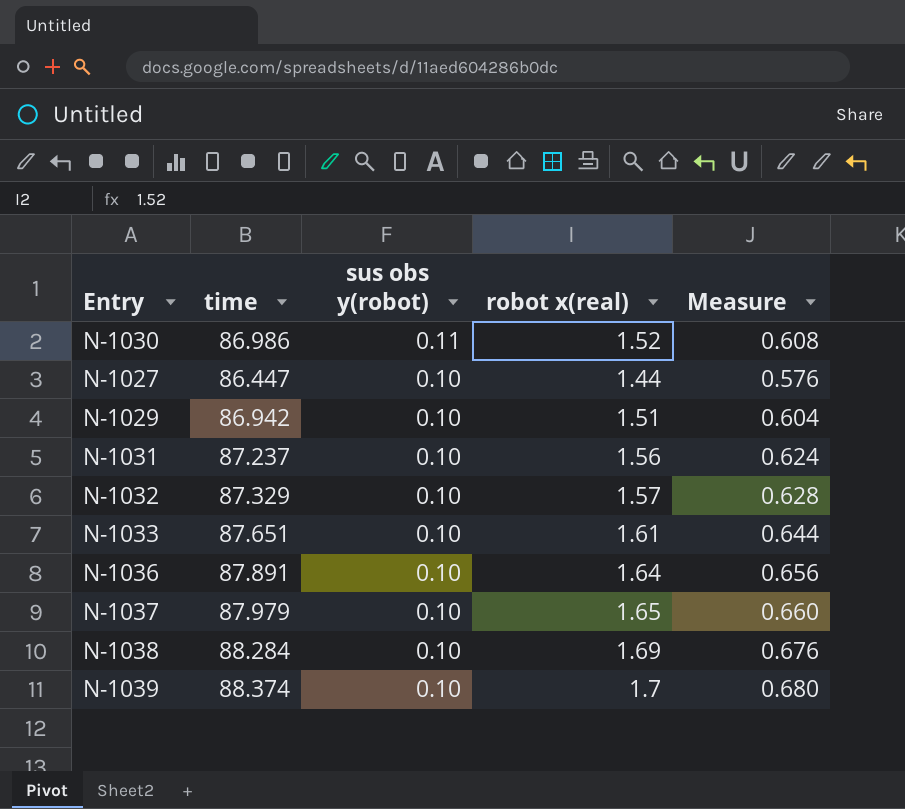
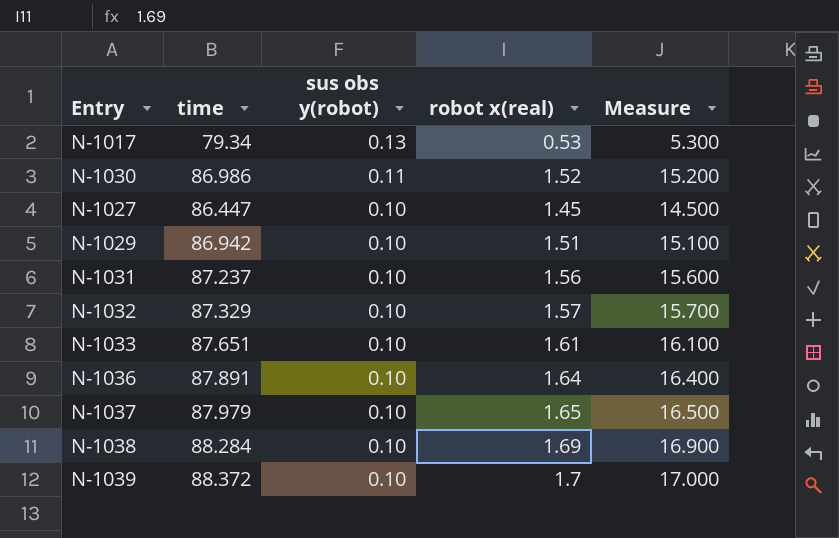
column Measure | formula: [robot x(real)] * 0.4 -> [robot x(real)] * 10
row N-1017: none -> 79.34 | 0.13 | 0.53 | 5.300
N-1027 | robot x(real): 1.44 -> 1.45
N-1039 | time: 88.374 -> 88.372

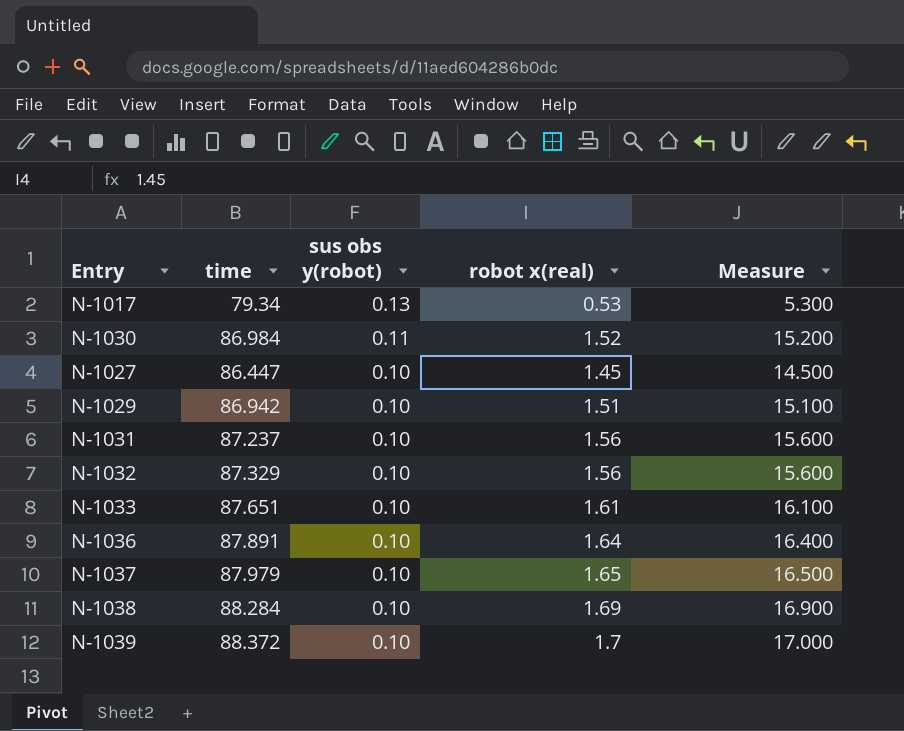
N-1030 | time: 86.986 -> 86.984
N-1032 | robot x(real): 1.57 -> 1.56
N-1032 | Measure: 15.700 -> 15.600

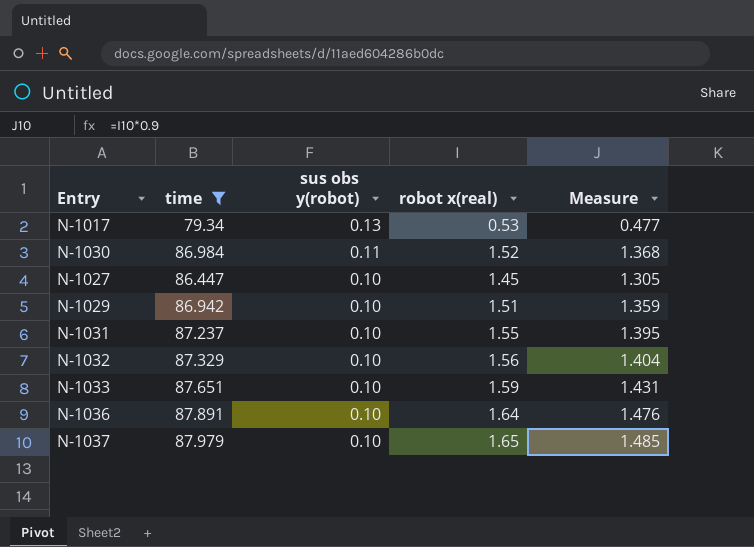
filter: none -> time <= 87.979
column Measure | formula: [robot x(real)] * 10 -> [robot x(real)] * 0.9
N-1031 | robot x(real): 1.56 -> 1.55
N-1033 | robot x(real): 1.61 -> 1.59

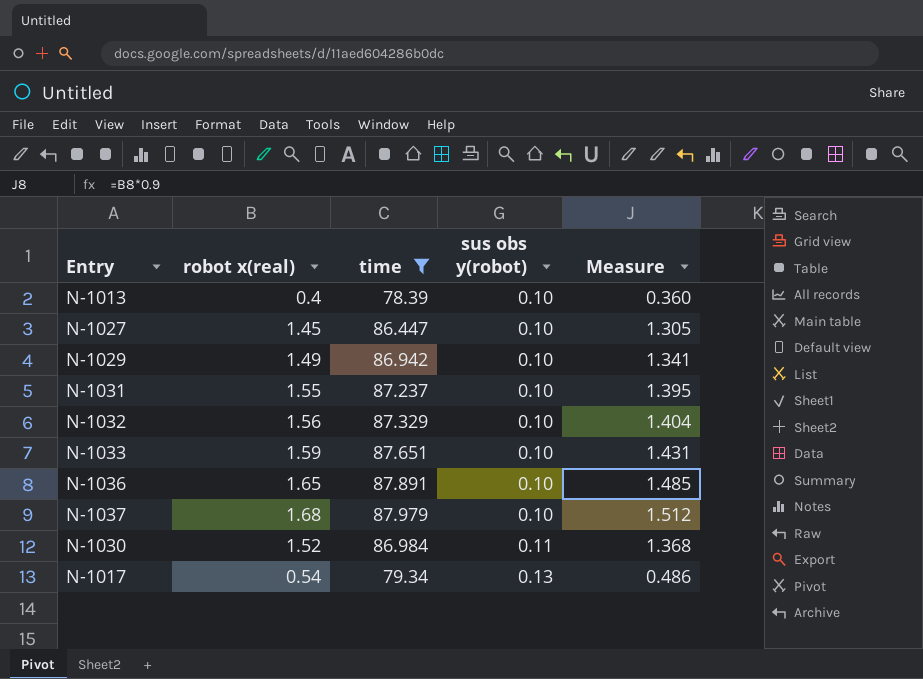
row order: sus obs y(robot) descending -> sus obs y(robot) ascending
column robot x(real) | position: 4 -> 2
row N-1013: none -> 0.4 | 78.39 | 0.10 | 0.360
N-1029 | robot x(real): 1.51 -> 1.49
N-1029 | Measure: 1.359 -> 1.341
N-1036 | robot x(real): 1.64 -> 1.65
N-1036 | Measure: 1.476 -> 1.485
N-1037 | robot x(real): 1.65 -> 1.68
N-1037 | Measure: 1.485 -> 1.512
N-1017 | robot x(real): 0.53 -> 0.54
N-1017 | Measure: 0.477 -> 0.486

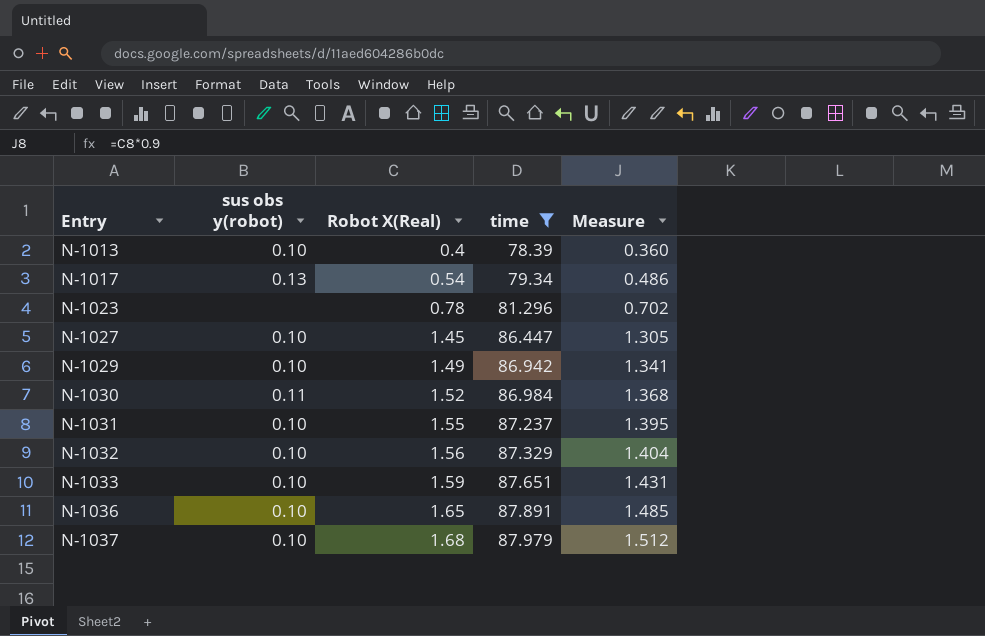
row order: sus obs y(robot) ascending -> Entry ascending
column sus obs y(robot) | position: 4 -> 2
column name: robot x(real) -> Robot X(Real)
row N-1023: none -> none | 0.78 | 81.296 | 0.702

